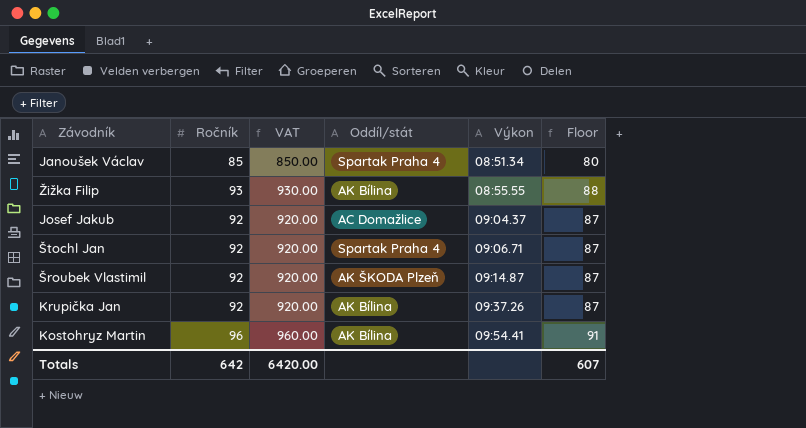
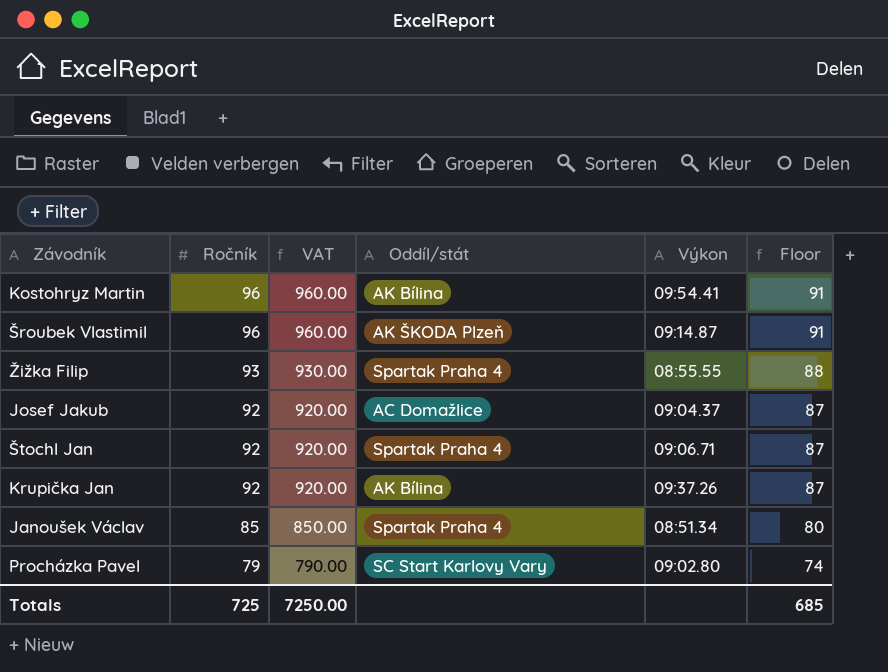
row order: Výkon ascending -> Ročník descending
Šroubek Vlastimil | Ročník: 92 -> 96
Šroubek Vlastimil | VAT: 920.00 -> 960.00
Šroubek Vlastimil | Floor: 87 -> 91
Žižka Filip | Oddíl/stát: AK Bílina -> Spartak Praha 4
row Procházka Pavel: none -> 79 | 790.00 | SC Start Karlovy Vary | 09:02.80 | 74
Totals | Ročník: 642 -> 725
Totals | VAT: 6420.00 -> 7250.00
Totals | Floor: 607 -> 685

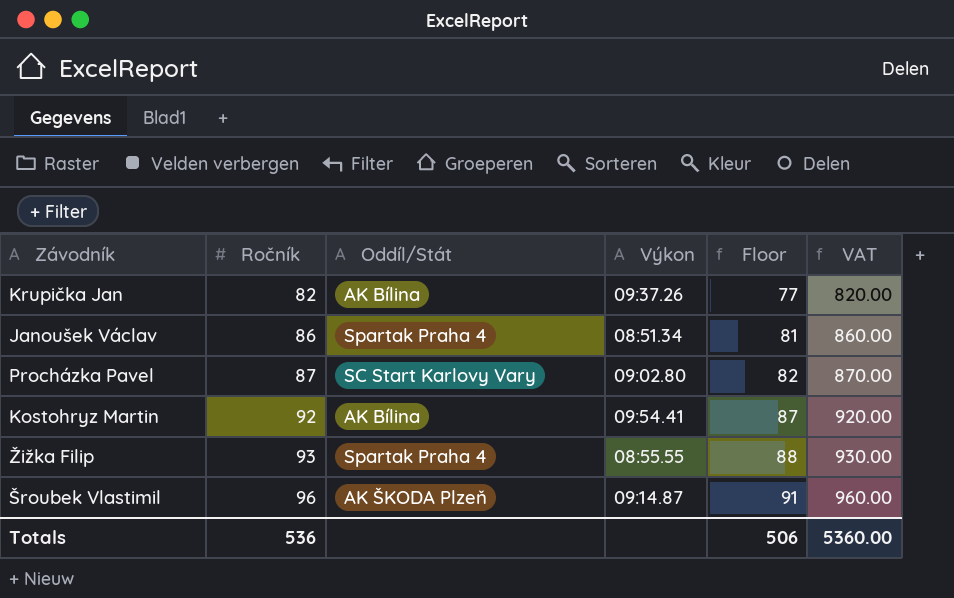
row order: Ročník descending -> Ročník ascending
column name: Oddíl/stát -> Oddíl/Stát
column VAT | position: 3 -> 6
row Josef Jakub: 92 | 920.00 | AC Domažlice | 09:04.37 | 87 -> none
row Štochl Jan: 92 | 920.00 | Spartak Praha 4 | 09:06.71 | 87 -> none
Krupička Jan | Ročník: 92 -> 82
Krupička Jan | Floor: 87 -> 77
Krupička Jan | VAT: 920.00 -> 820.00
Janoušek Václav | Ročník: 85 -> 86
Janoušek Václav | Floor: 80 -> 81
Janoušek Václav | VAT: 850.00 -> 860.00
Procházka Pavel | Ročník: 79 -> 87
Procházka Pavel | Floor: 74 -> 82
Procházka Pavel | VAT: 790.00 -> 870.00
Kostohryz Martin | Ročník: 96 -> 92
Kostohryz Martin | Floor: 91 -> 87
Kostohryz Martin | VAT: 960.00 -> 920.00
Totals | Ročník: 725 -> 536
Totals | Floor: 685 -> 506
Totals | VAT: 7250.00 -> 5360.00

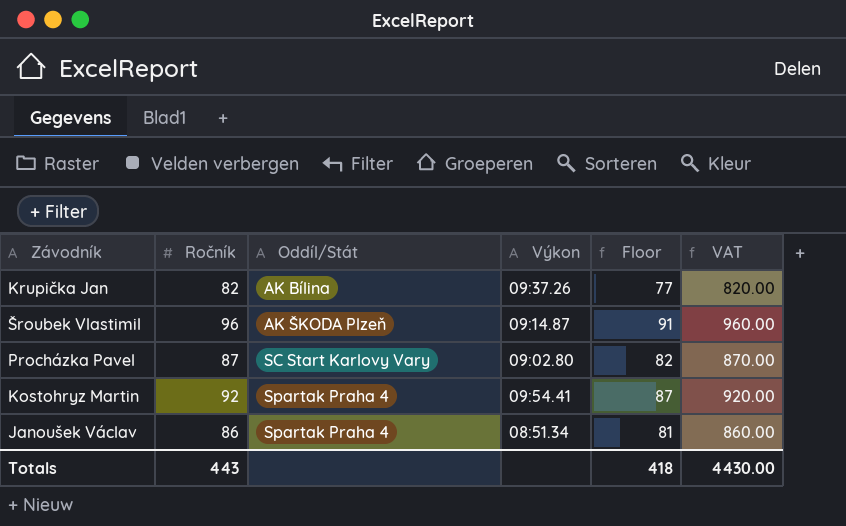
row order: Ročník ascending -> Oddíl/Stát ascending
row Žižka Filip: 93 | Spartak Praha 4 | 08:55.55 | 88 | 930.00 -> none
Kostohryz Martin | Oddíl/Stát: AK Bílina -> Spartak Praha 4
Totals | Ročník: 536 -> 443
Totals | Floor: 506 -> 418
Totals | VAT: 5360.00 -> 4430.00

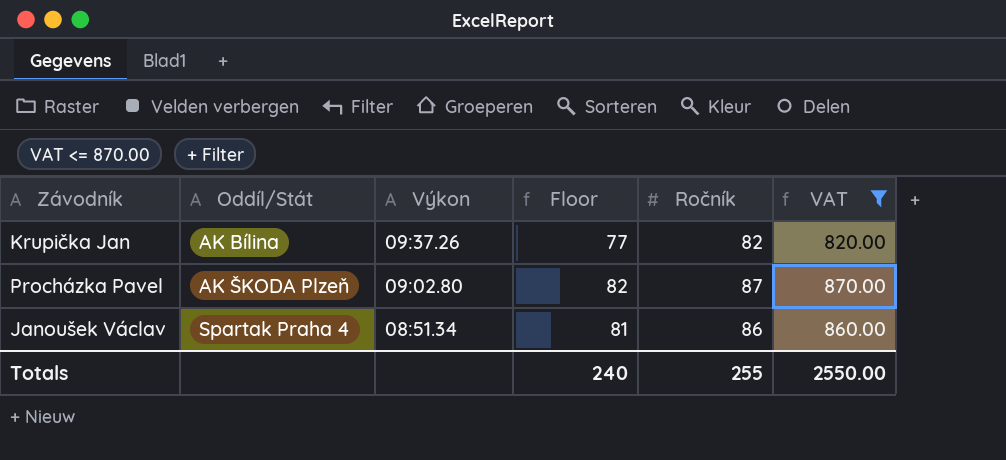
filter: none -> VAT <= 870.00
column Ročník | position: 2 -> 5
Procházka Pavel | Oddíl/Stát: SC Start Karlovy Vary -> AK ŠKODA Plzeň
Totals | Floor: 418 -> 240
Totals | Ročník: 443 -> 255
Totals | VAT: 4430.00 -> 2550.00

